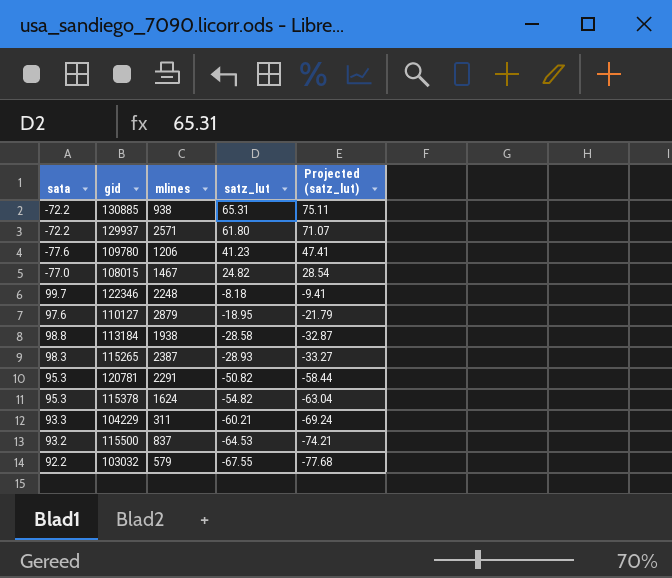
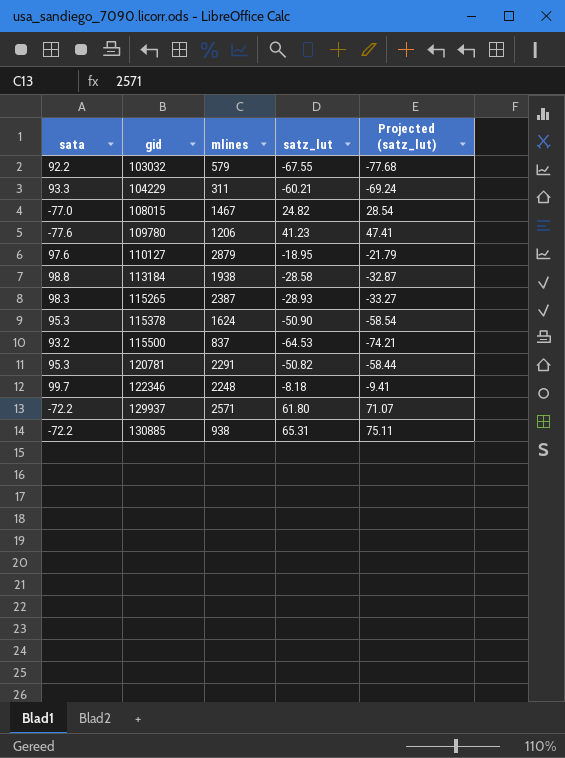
row order: satz_lut descending -> gid ascending
115378 | satz_lut: -54.82 -> -50.90
115378 | Projected (satz_lut): -63.04 -> -58.54

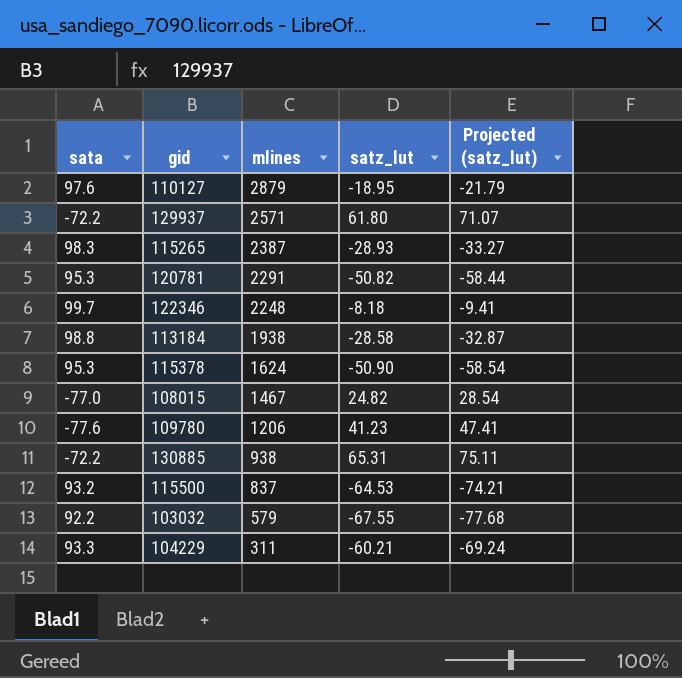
row order: gid ascending -> mlines descending

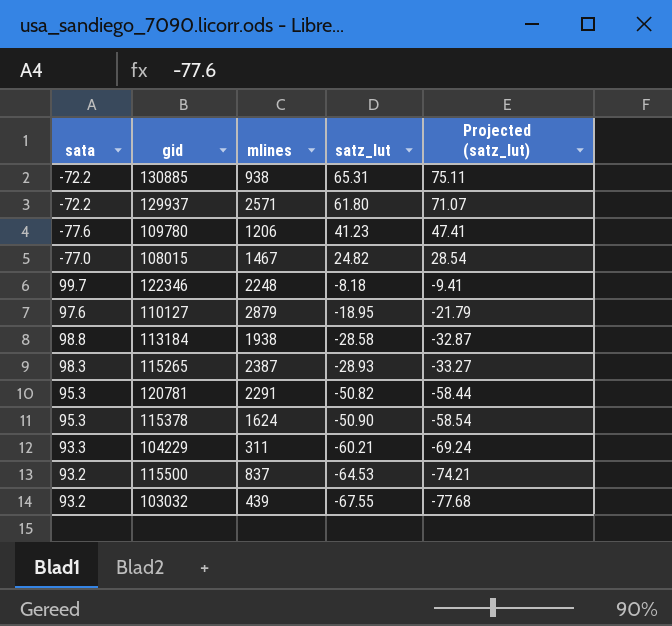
row order: mlines descending -> satz_lut descending
103032 | sata: 92.2 -> 93.2
103032 | mlines: 579 -> 439

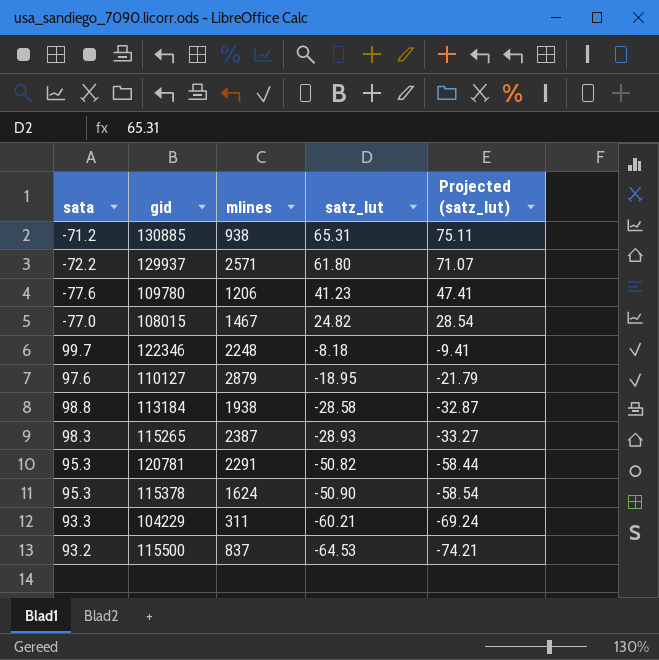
row 103032: 93.2 | 439 | -67.55 | -77.68 -> none
130885 | sata: -72.2 -> -71.2

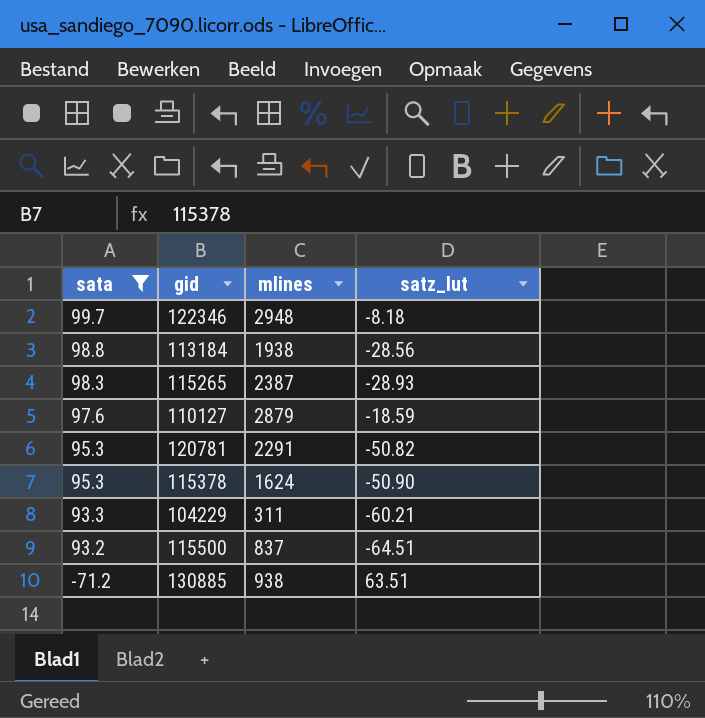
filter: none -> sata >= -71.2
row order: satz_lut descending -> sata descending
column Projected (satz_lut) | formula: [satz_lut] * 1.15 -> none
122346 | mlines: 2248 -> 2948
113184 | satz_lut: -28.58 -> -28.56
110127 | satz_lut: -18.95 -> -18.59
115500 | satz_lut: -64.53 -> -64.51
130885 | satz_lut: 65.31 -> 63.51

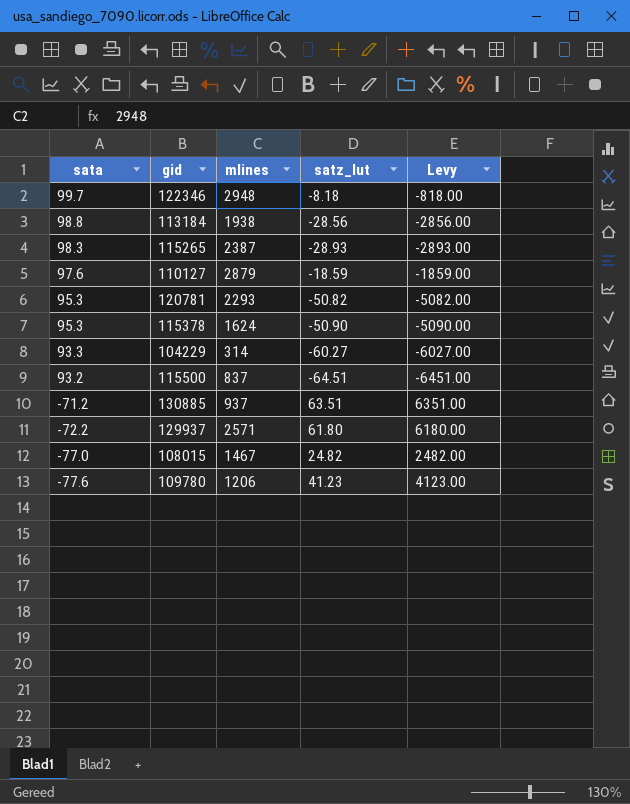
filter: sata >= -71.2 -> none
column Levy | formula: none -> [satz_lut] * 100
120781 | mlines: 2291 -> 2293
104229 | mlines: 311 -> 314
104229 | satz_lut: -60.21 -> -60.27
130885 | mlines: 938 -> 937

